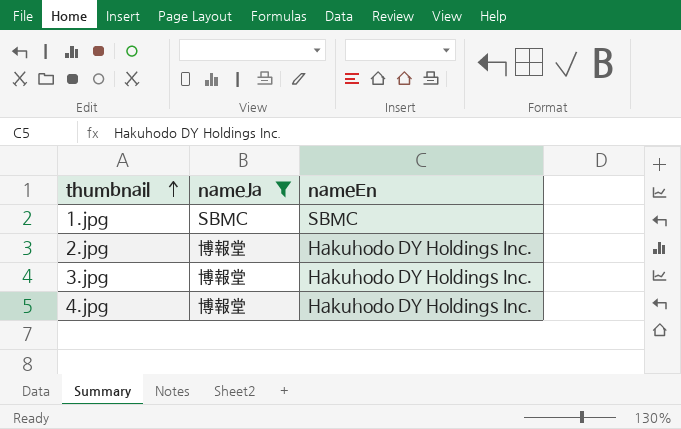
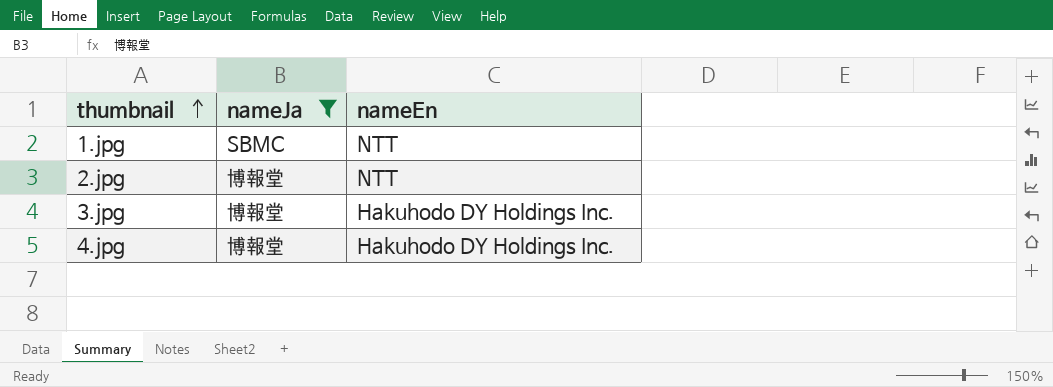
1.jpg | nameEn: SBMC -> NTT
2.jpg | nameEn: Hakuhodo DY Holdings Inc. -> NTT

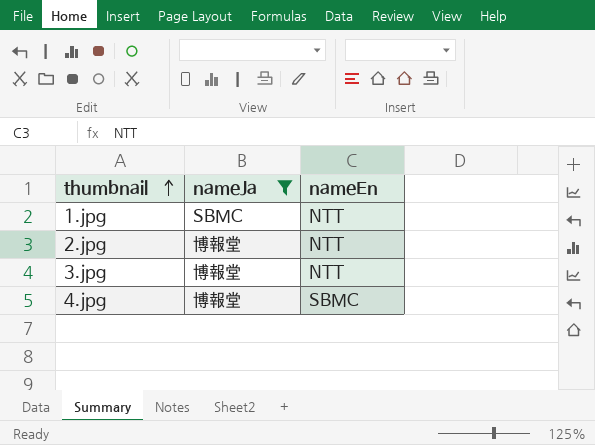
3.jpg | nameEn: Hakuhodo DY Holdings Inc. -> NTT
4.jpg | nameEn: Hakuhodo DY Holdings Inc. -> SBMC

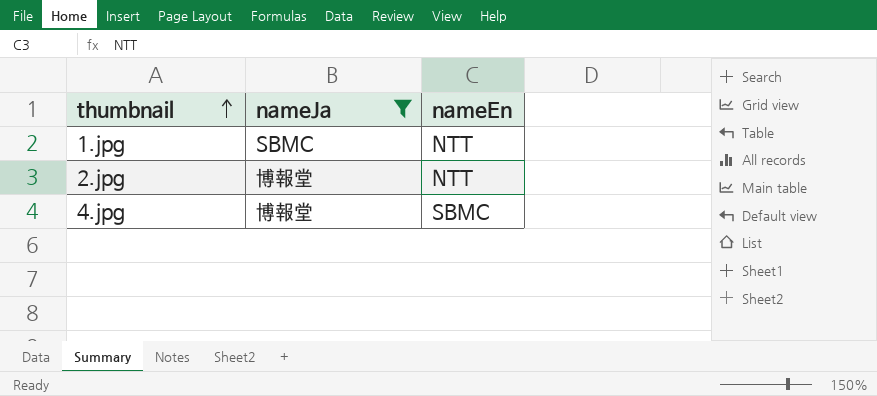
row 3.jpg: 博報堂 | NTT -> none

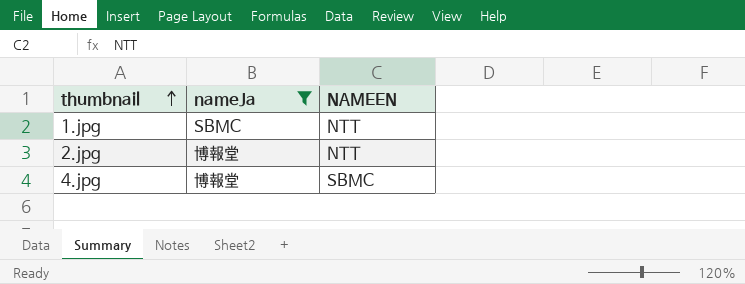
column name: nameEn -> NAMEEN

